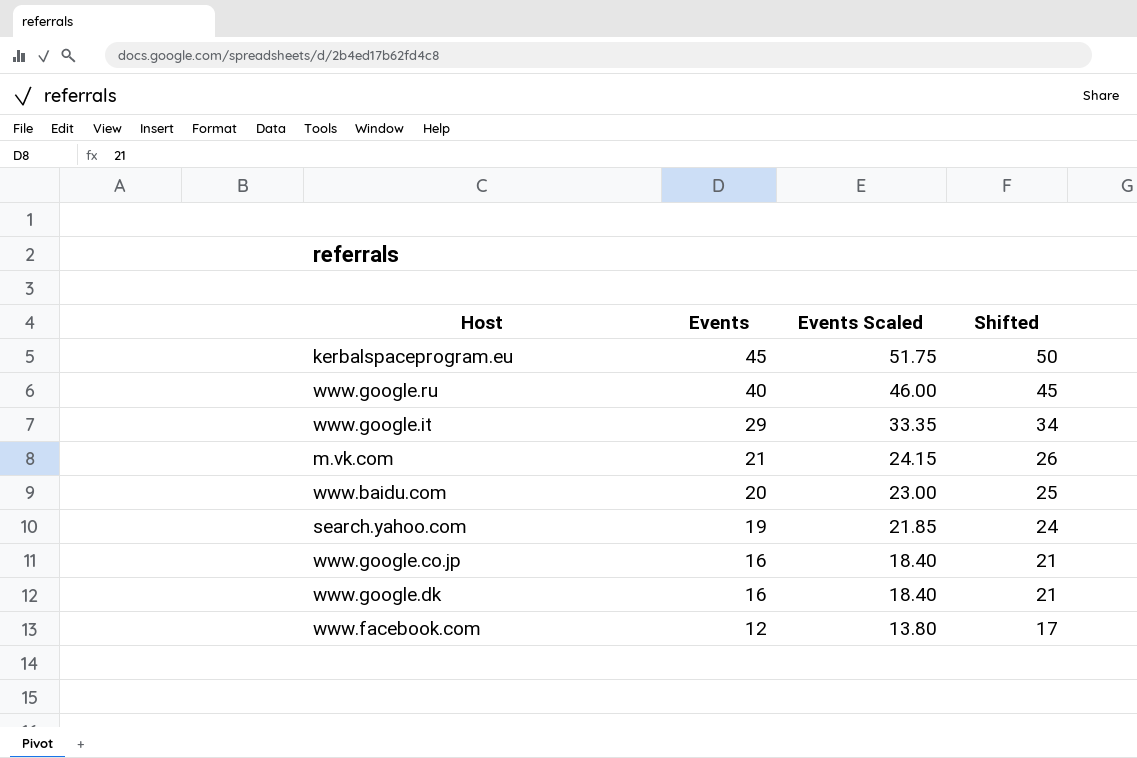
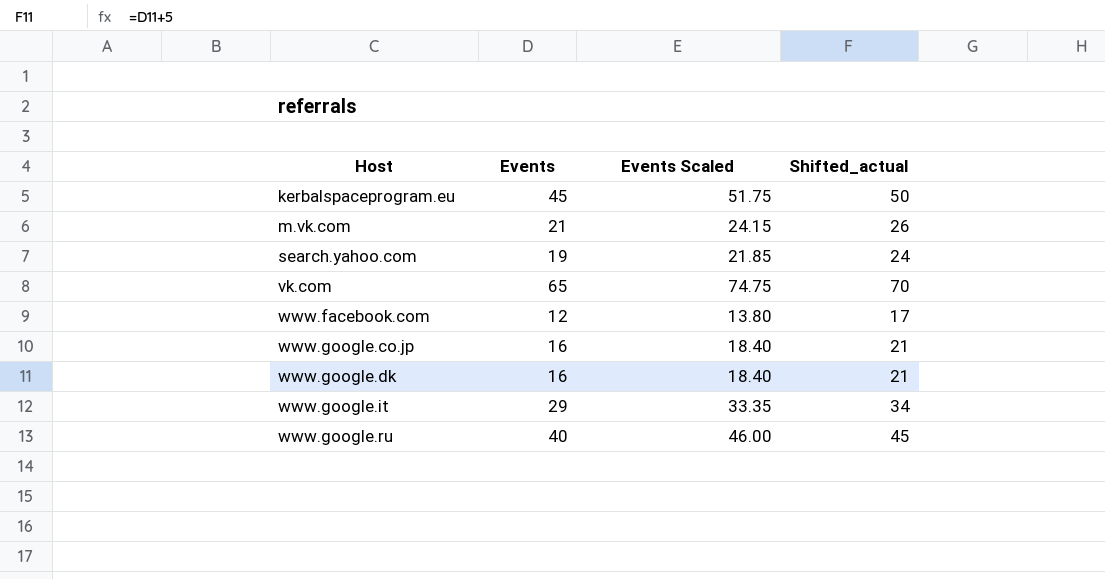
row order: Events descending -> Host ascending
column name: Shifted -> Shifted_actual
row www.baidu.com: 20 | 23.00 | 25 -> none
row vk.com: none -> 65 | 74.75 | 70

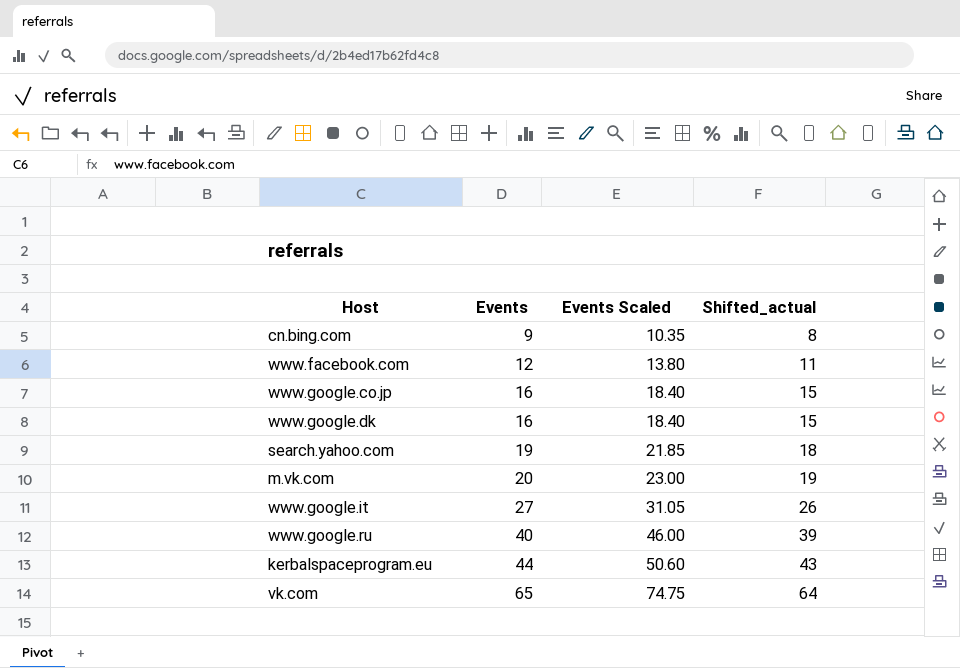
row order: Host ascending -> Events ascending
column Shifted_actual | formula: [Events] + 5 -> [Events] - 1
row cn.bing.com: none -> 9 | 10.35 | 8
m.vk.com | Events: 21 -> 20
m.vk.com | Events Scaled: 24.15 -> 23.00
www.google.it | Events: 29 -> 27
www.google.it | Events Scaled: 33.35 -> 31.05
kerbalspaceprogram.eu | Events: 45 -> 44
kerbalspaceprogram.eu | Events Scaled: 51.75 -> 50.60

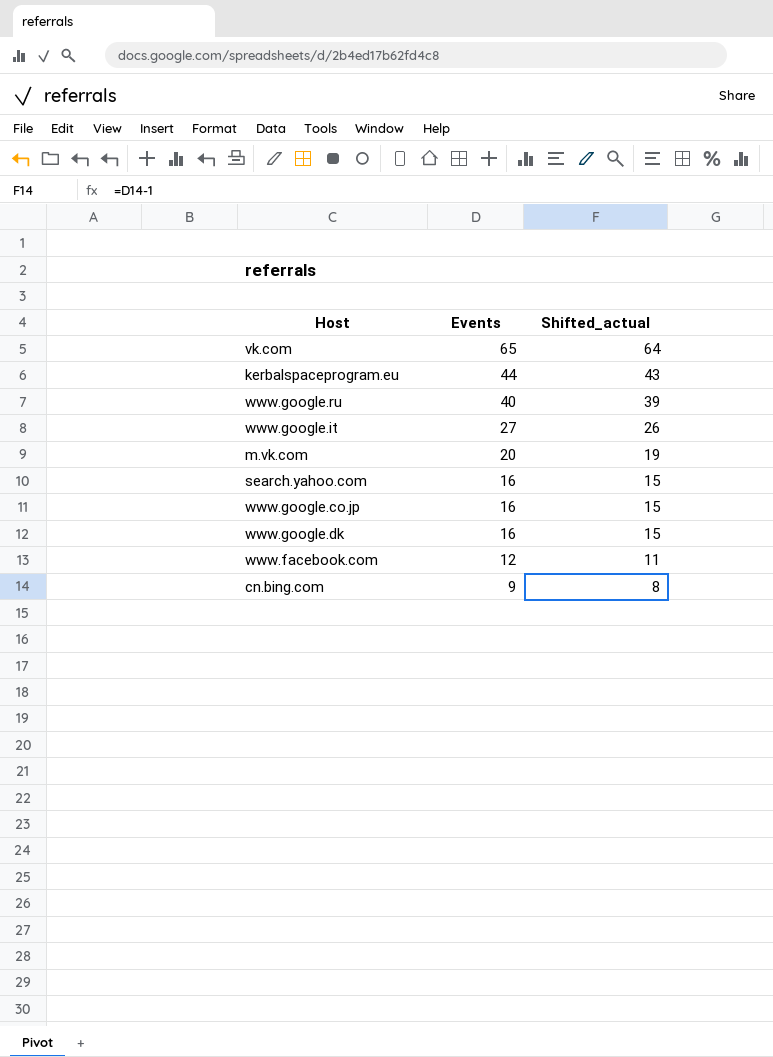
row order: Events ascending -> Events descending
column Events Scaled | formula: [Events] * 1.15 -> none
search.yahoo.com | Events: 19 -> 16
search.yahoo.com | Shifted_actual: 18 -> 15

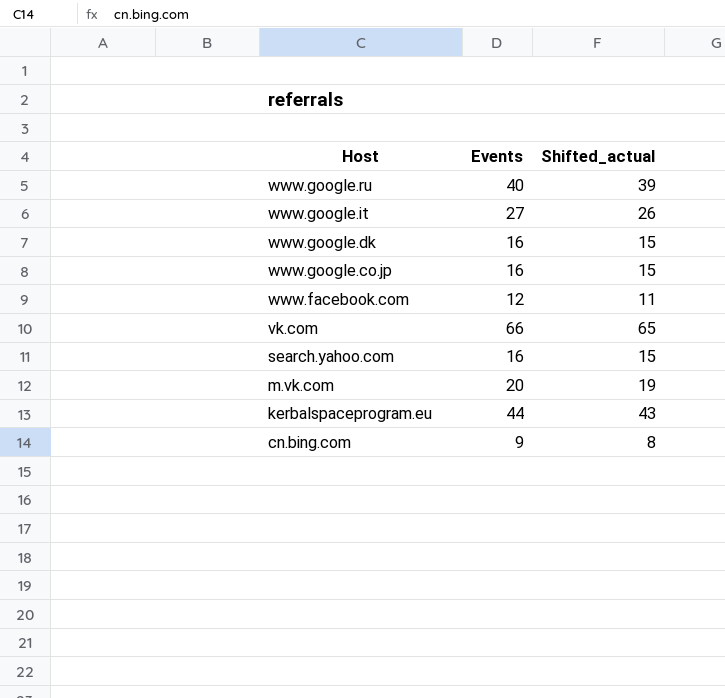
row order: Events descending -> Host descending
vk.com | Events: 65 -> 66
vk.com | Shifted_actual: 64 -> 65

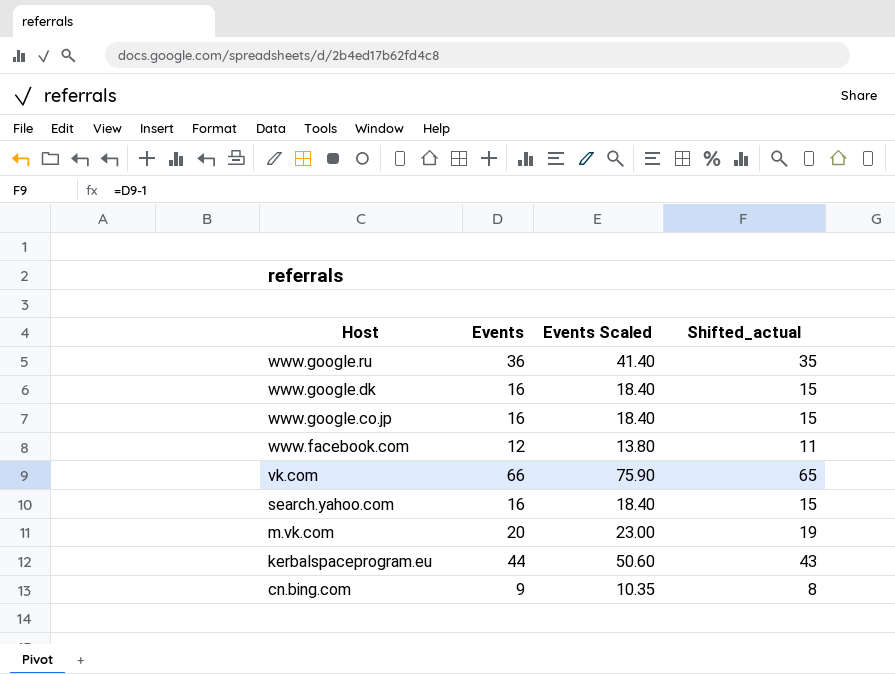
column Events Scaled | formula: none -> [Events] * 1.15
row www.google.it: 27 | 26 -> none
www.google.ru | Events: 40 -> 36
www.google.ru | Shifted_actual: 39 -> 35

